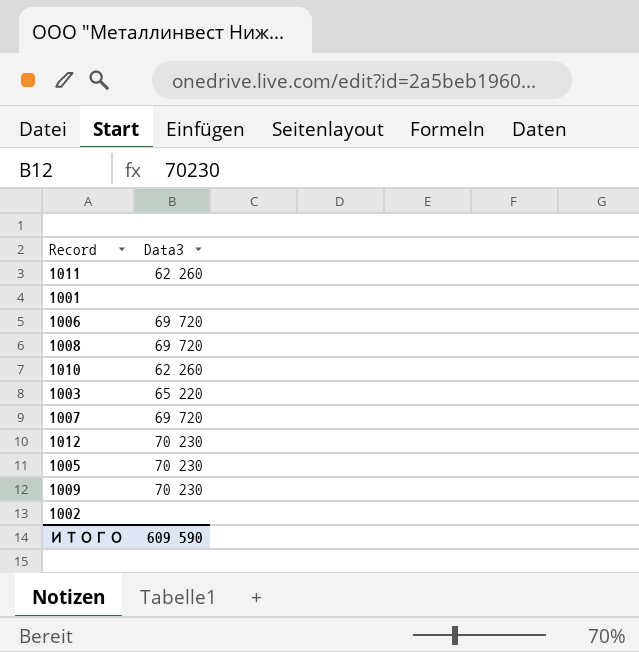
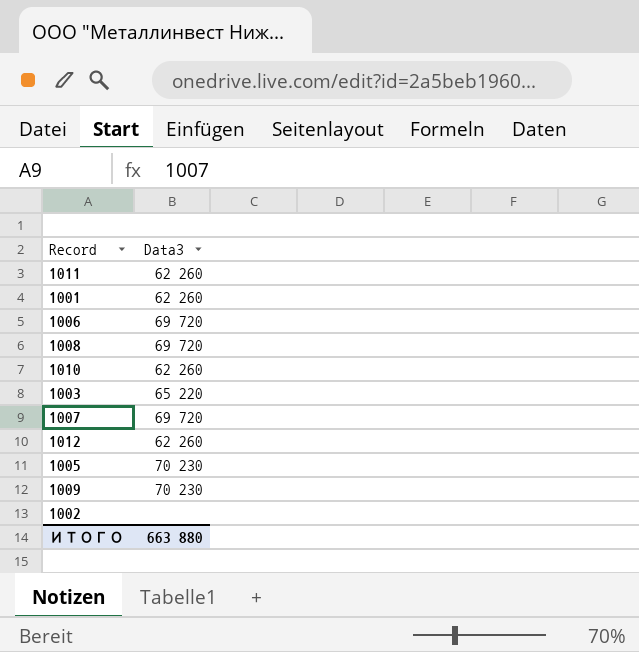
1001 | Data3: none -> 62 260
1012 | Data3: 70 230 -> 62 260
ИТОГО | Data3: 609 590 -> 663 880

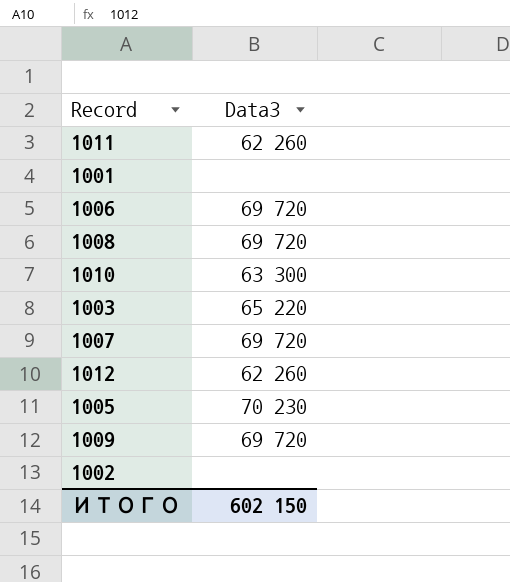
1001 | Data3: 62 260 -> none
1010 | Data3: 62 260 -> 63 300
1009 | Data3: 70 230 -> 69 720
ИТОГО | Data3: 663 880 -> 602 150

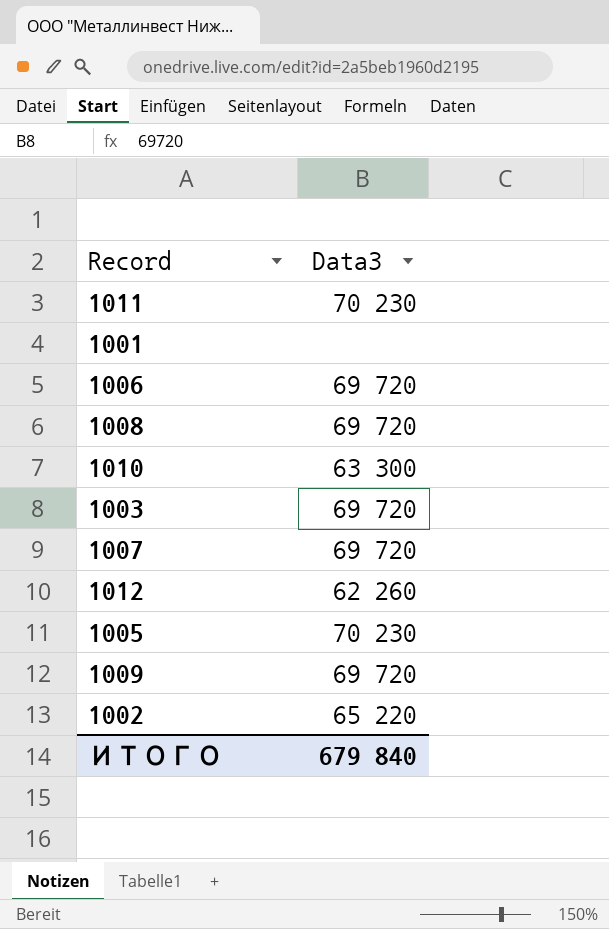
1011 | Data3: 62 260 -> 70 230
1003 | Data3: 65 220 -> 69 720
1002 | Data3: none -> 65 220
ИТОГО | Data3: 602 150 -> 679 840

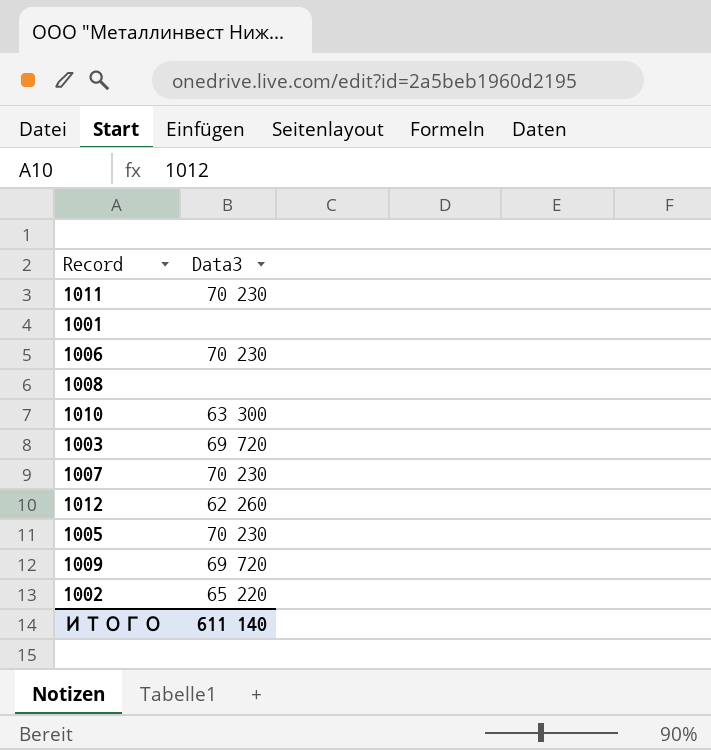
1006 | Data3: 69 720 -> 70 230
1008 | Data3: 69 720 -> none
1007 | Data3: 69 720 -> 70 230
ИТОГО | Data3: 679 840 -> 611 140

